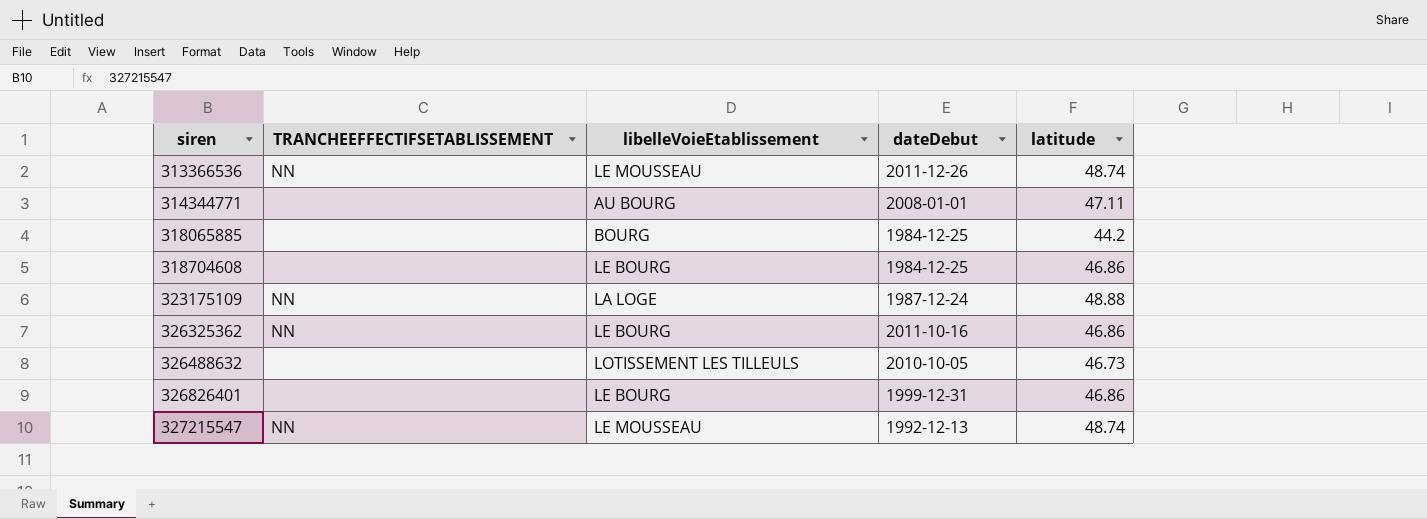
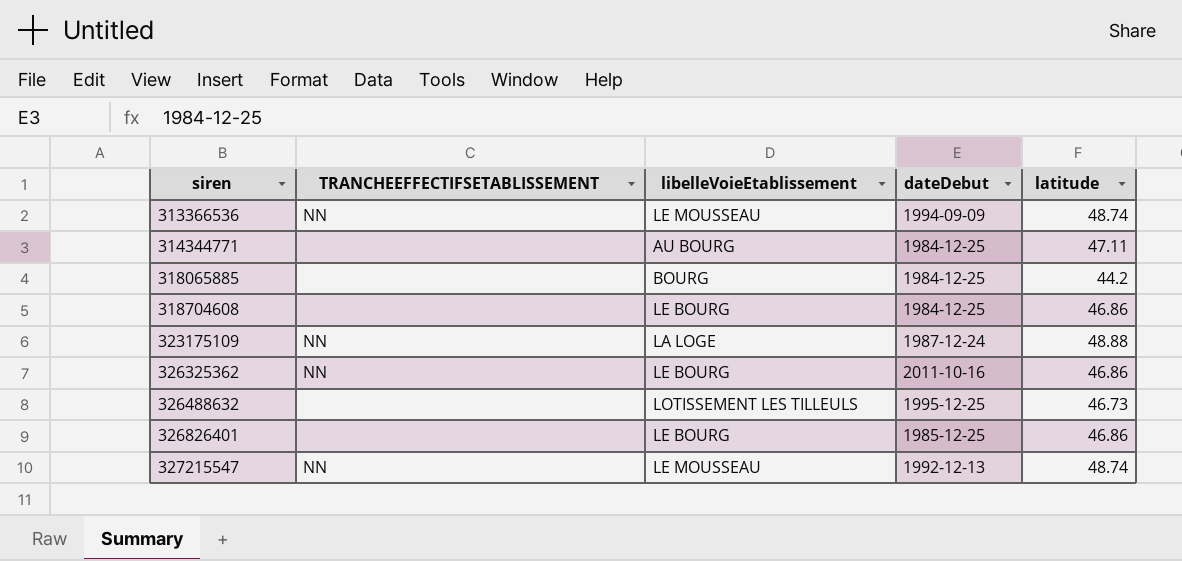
313366536 | dateDebut: 2011-12-26 -> 1994-09-09
314344771 | dateDebut: 2008-01-01 -> 1984-12-25
326488632 | dateDebut: 2010-10-05 -> 1995-12-25
326826401 | dateDebut: 1999-12-31 -> 1985-12-25

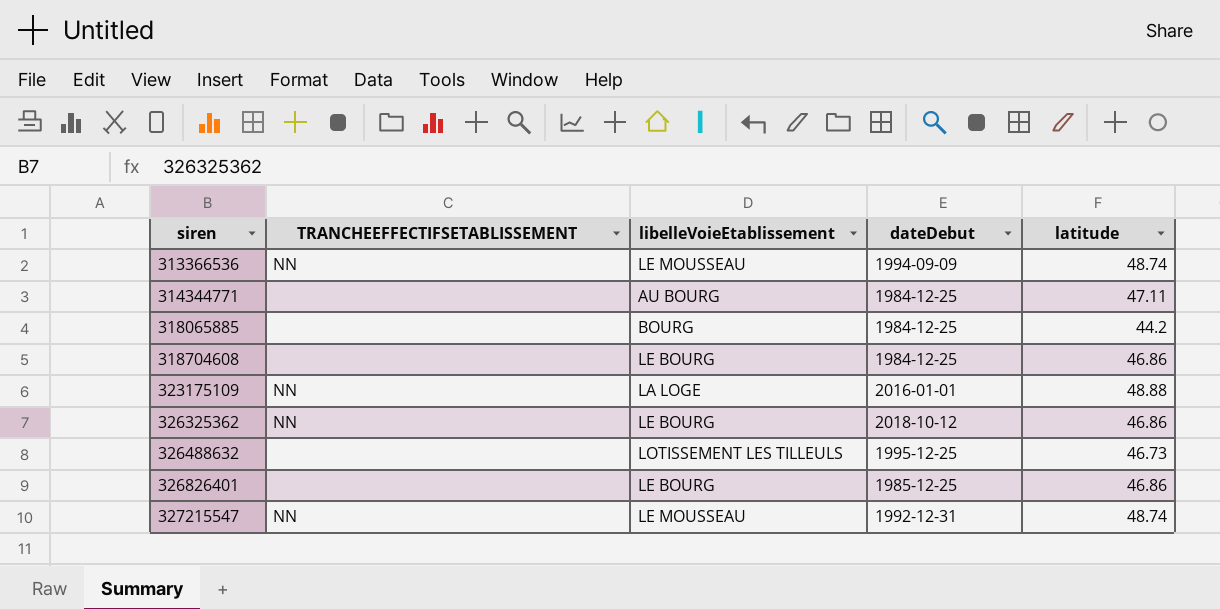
323175109 | dateDebut: 1987-12-24 -> 2016-01-01
326325362 | dateDebut: 2011-10-16 -> 2018-10-12
327215547 | dateDebut: 1992-12-13 -> 1992-12-31

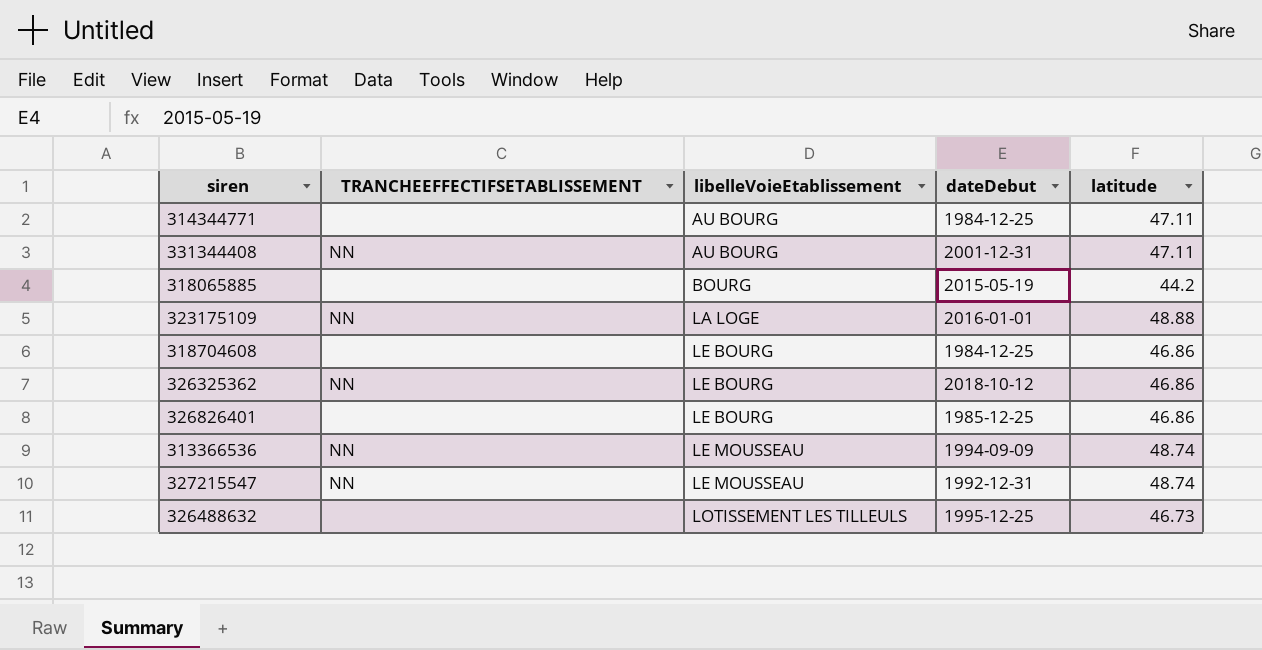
row order: siren ascending -> libelleVoieEtablissement ascending
row 331344408: none -> NN | AU BOURG | 2001-12-31 | 47.11
318065885 | dateDebut: 1984-12-25 -> 2015-05-19

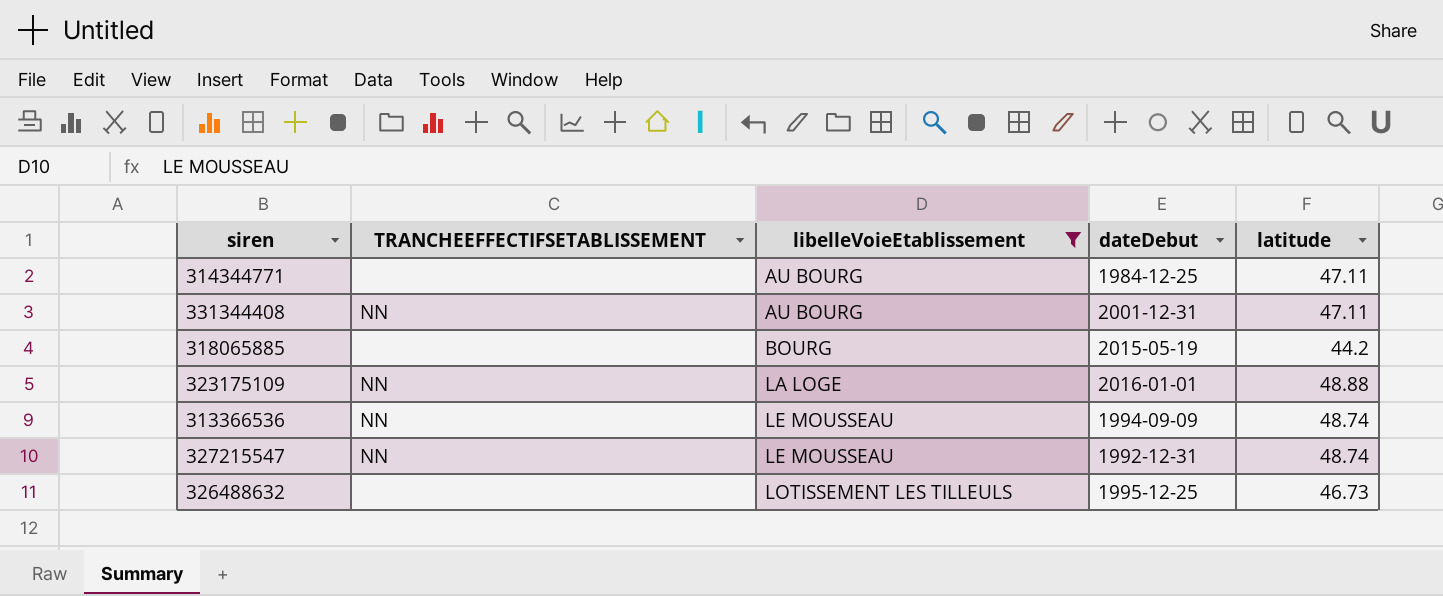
filter: none -> libelleVoieEtablissement != LE BOURG

